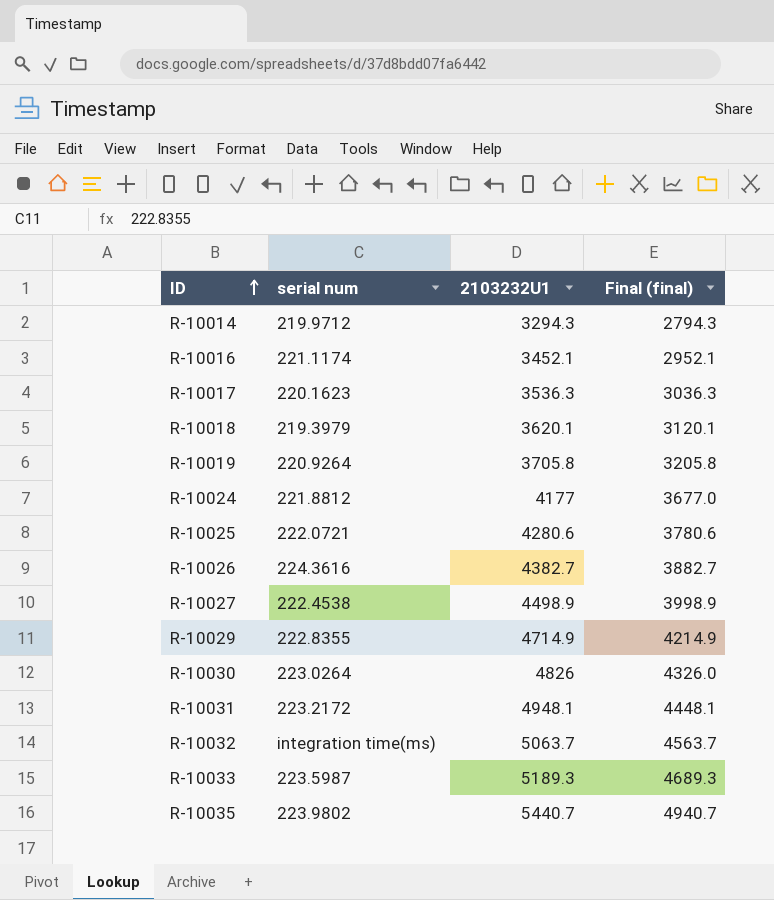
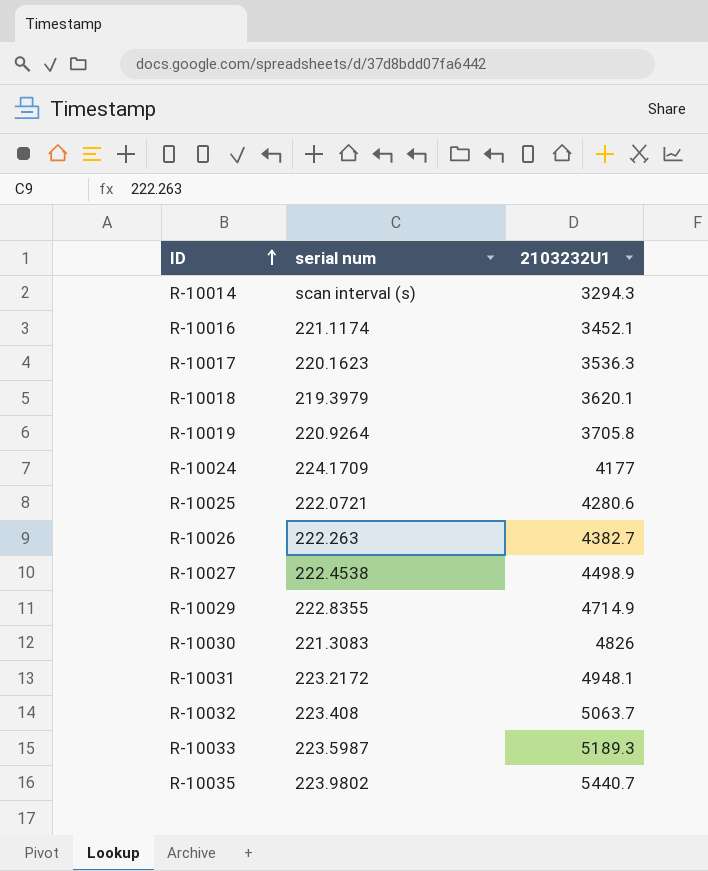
column Final (final) | formula: [2103232U1] - 500 -> none
R-10014 | serial num: 219.9712 -> scan interval (s)
R-10024 | serial num: 221.8812 -> 224.1709
R-10026 | serial num: 224.3616 -> 222.263
R-10030 | serial num: 223.0264 -> 221.3083
R-10032 | serial num: integration time(ms) -> 223.408

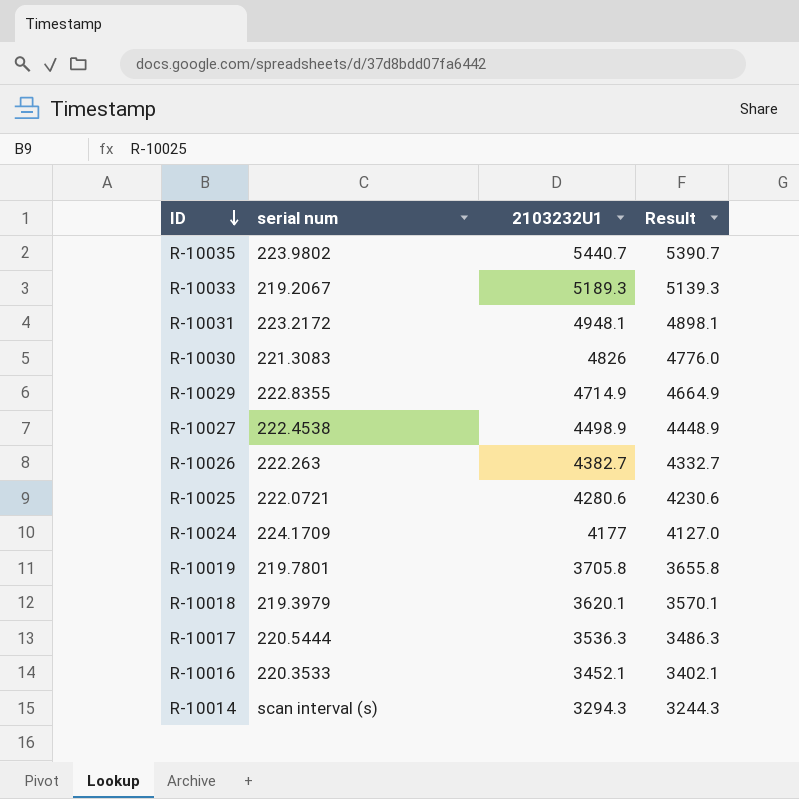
row order: ID ascending -> ID descending
column Result | formula: none -> [2103232U1] - 50
row R-10032: 223.408 | 5063.7 -> none
R-10033 | serial num: 223.5987 -> 219.2067
R-10019 | serial num: 220.9264 -> 219.7801
R-10017 | serial num: 220.1623 -> 220.5444
R-10016 | serial num: 221.1174 -> 220.3533

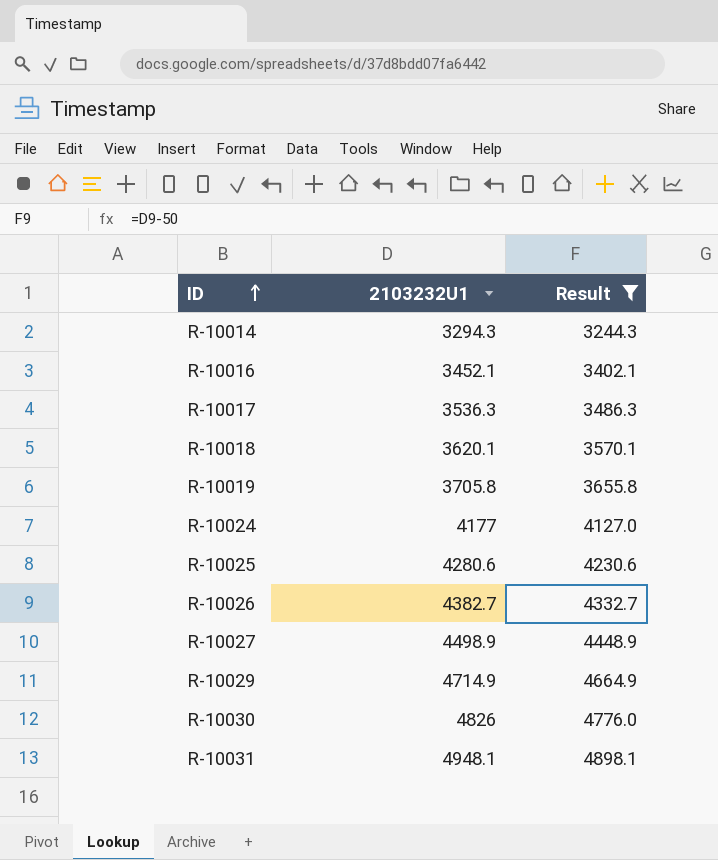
filter: none -> Result <= 4898.1
row order: ID descending -> ID ascending
column serial num | position: 2 -> none

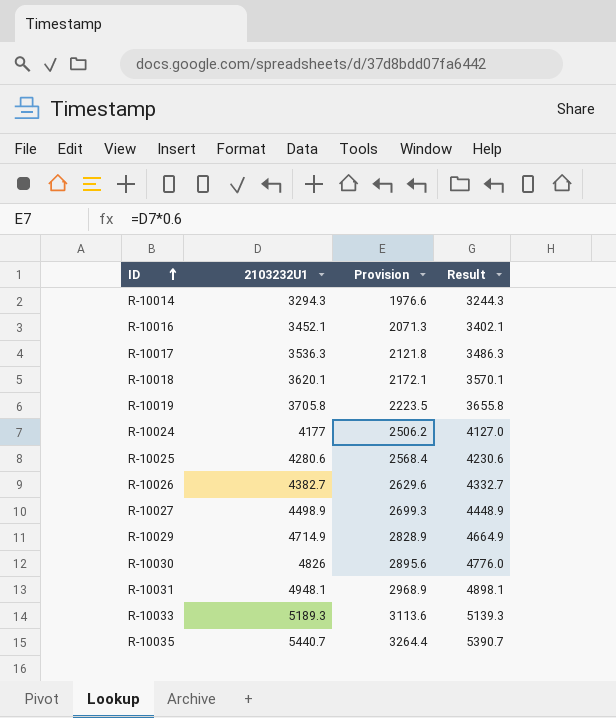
filter: Result <= 4898.1 -> none
column Provision | formula: none -> [2103232U1] * 0.6

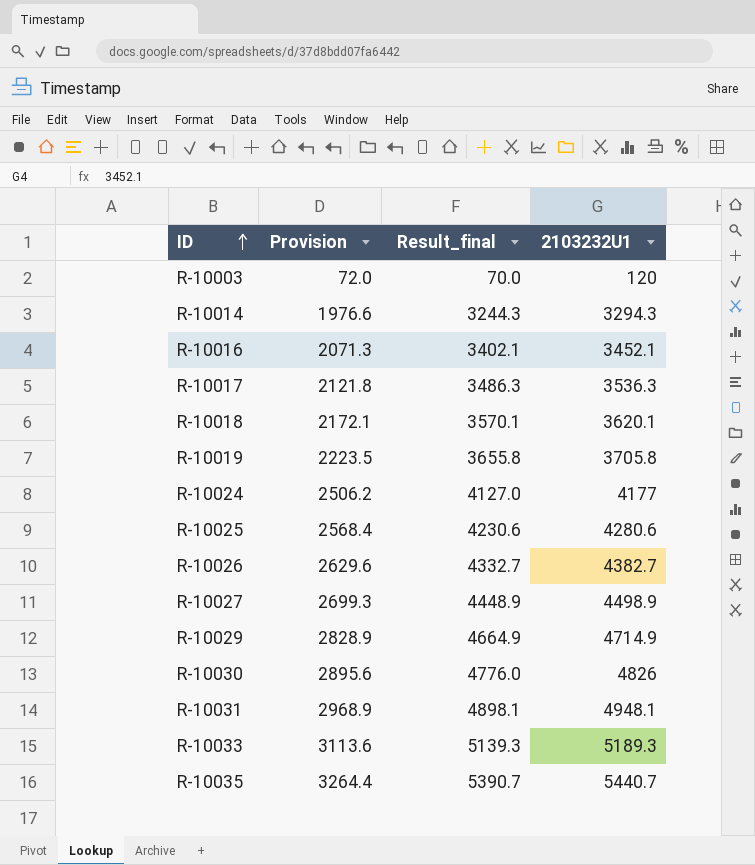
column name: Result -> Result_final
column 2103232U1 | position: 2 -> 4
row R-10003: none -> 72.0 | 70.0 | 120

